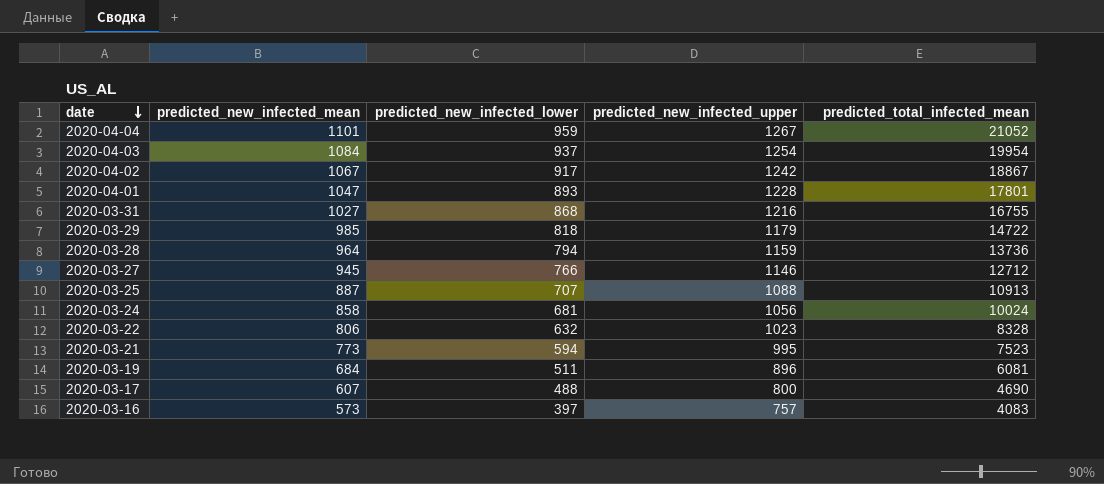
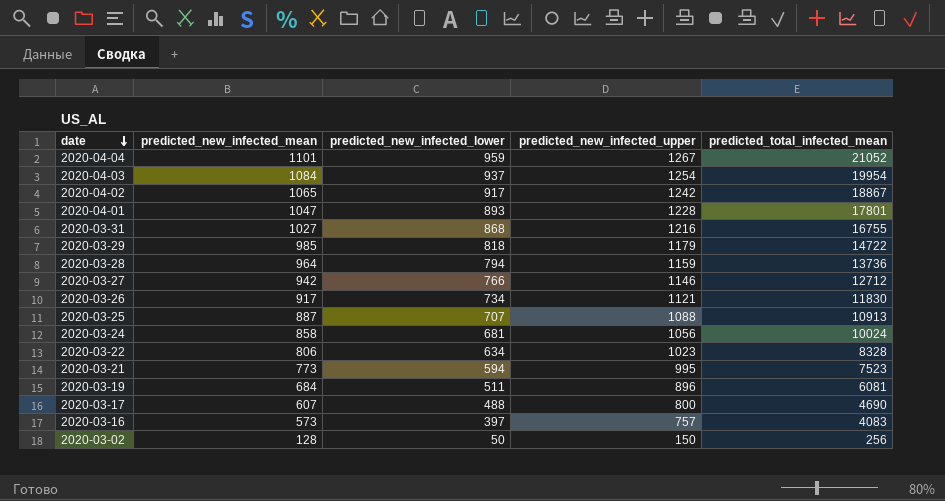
2020-04-02 | predicted_new_infected_mean: 1067 -> 1065
2020-03-27 | predicted_new_infected_mean: 945 -> 942
row 2020-03-26: none -> 917 | 734 | 1121 | 11830
2020-03-22 | predicted_new_infected_lower: 632 -> 634
row 2020-03-02: none -> 128 | 50 | 150 | 256

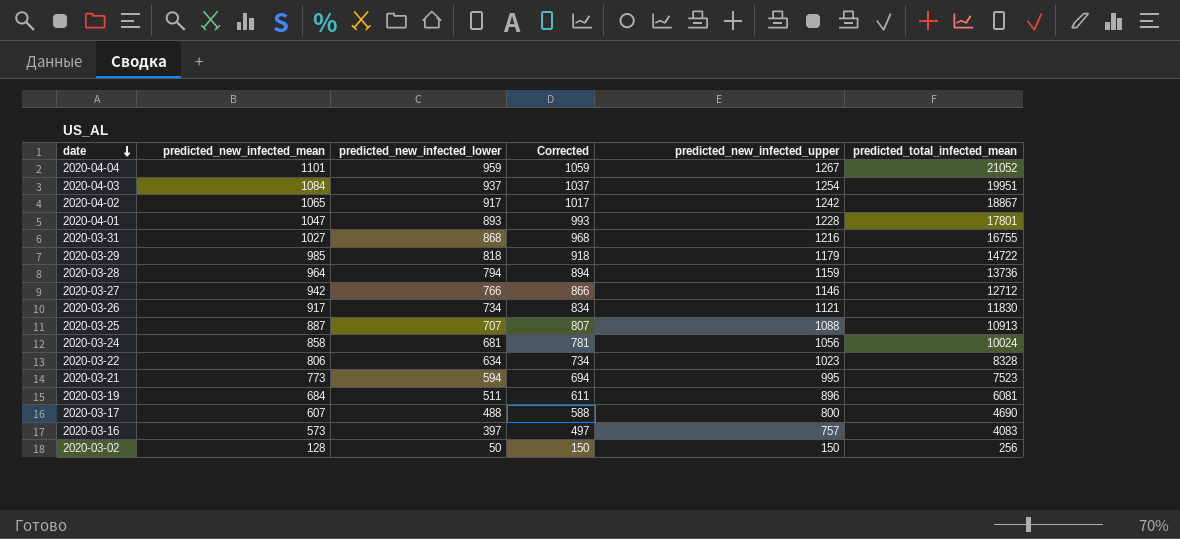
column Corrected | formula: none -> [predicted_new_infected_lower] + 100
2020-04-03 | predicted_total_infected_mean: 19954 -> 19951

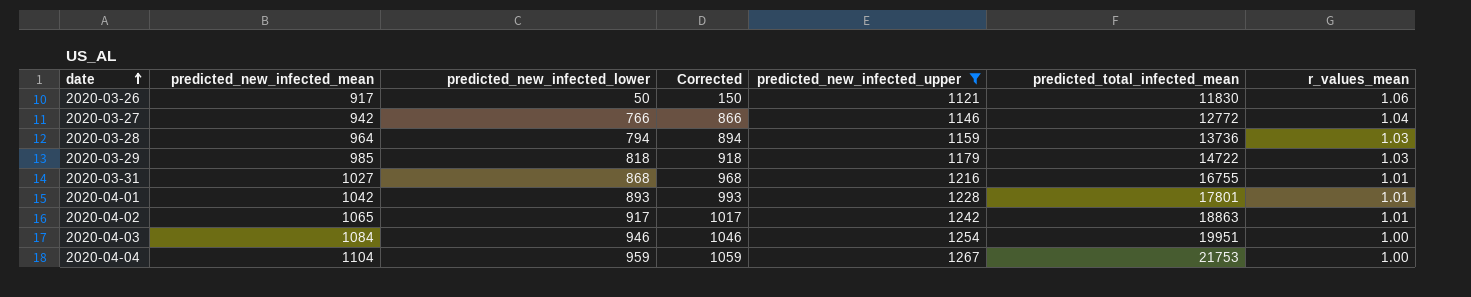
filter: none -> predicted_new_infected_upper >= 1121
row order: date descending -> date ascending
column r_values_mean | position: none -> 7
2020-03-26 | predicted_new_infected_lower: 734 -> 50
2020-03-26 | Corrected: 834 -> 150
2020-03-27 | predicted_total_infected_mean: 12712 -> 12772
2020-04-01 | predicted_new_infected_mean: 1047 -> 1042
2020-04-02 | predicted_total_infected_mean: 18867 -> 18863
2020-04-03 | predicted_new_infected_lower: 937 -> 946
2020-04-03 | Corrected: 1037 -> 1046
2020-04-04 | predicted_new_infected_mean: 1101 -> 1104
2020-04-04 | predicted_total_infected_mean: 21052 -> 21753

